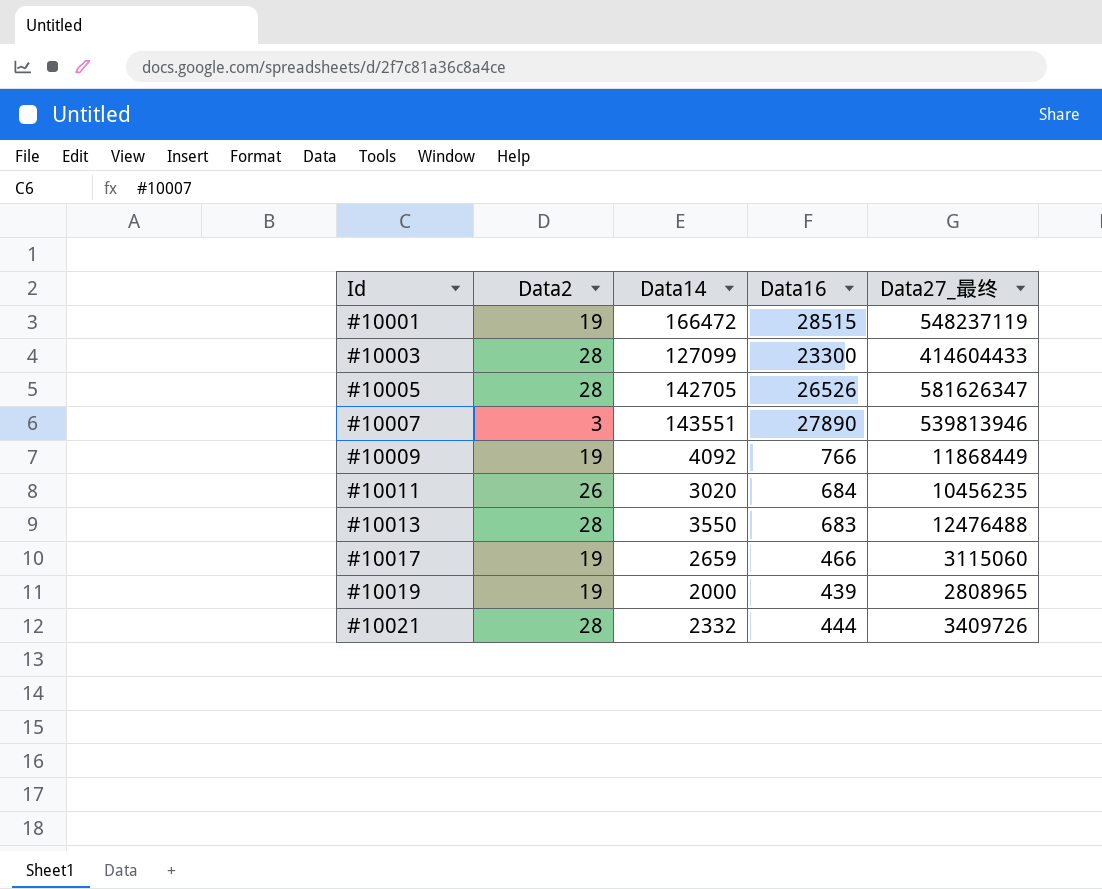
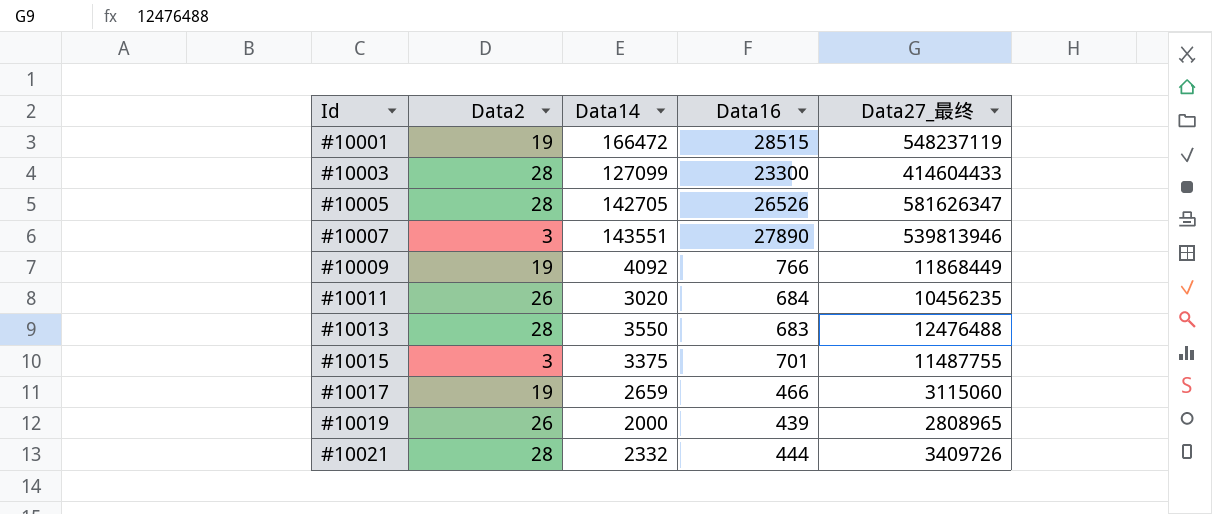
row #10015: none -> 3 | 3375 | 701 | 11487755
#10019 | Data2: 19 -> 26

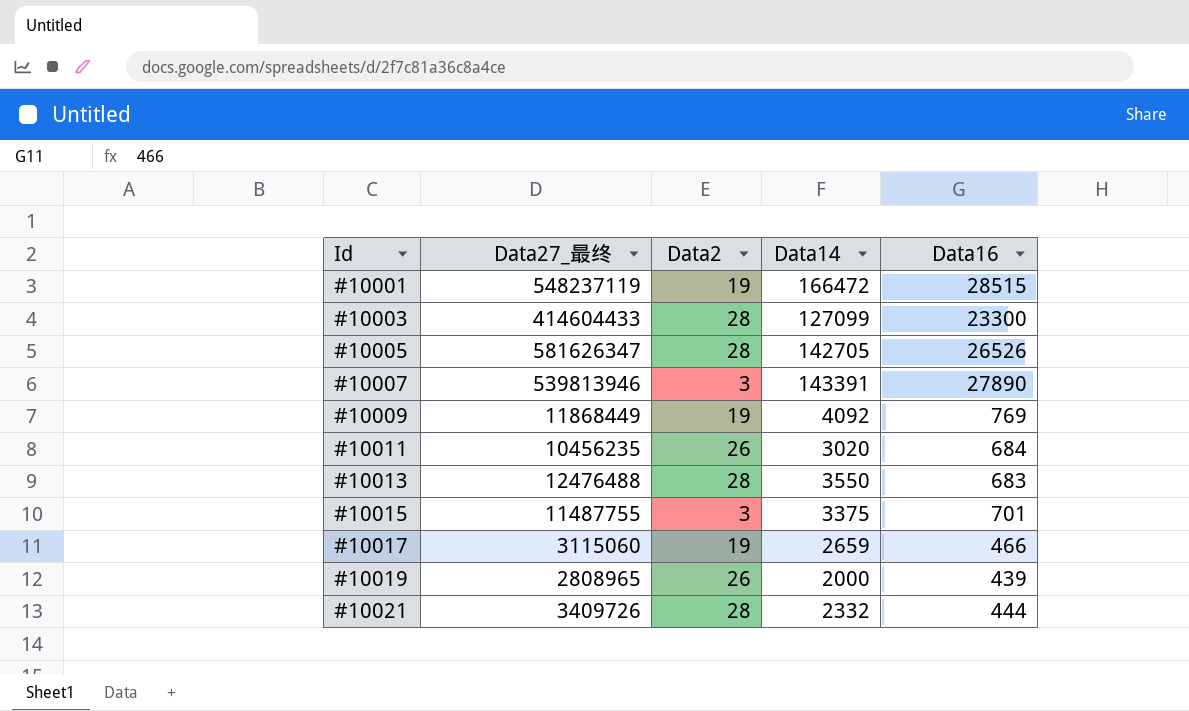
column Data27_最终 | position: 5 -> 2
#10007 | Data14: 143551 -> 143391
#10009 | Data16: 766 -> 769

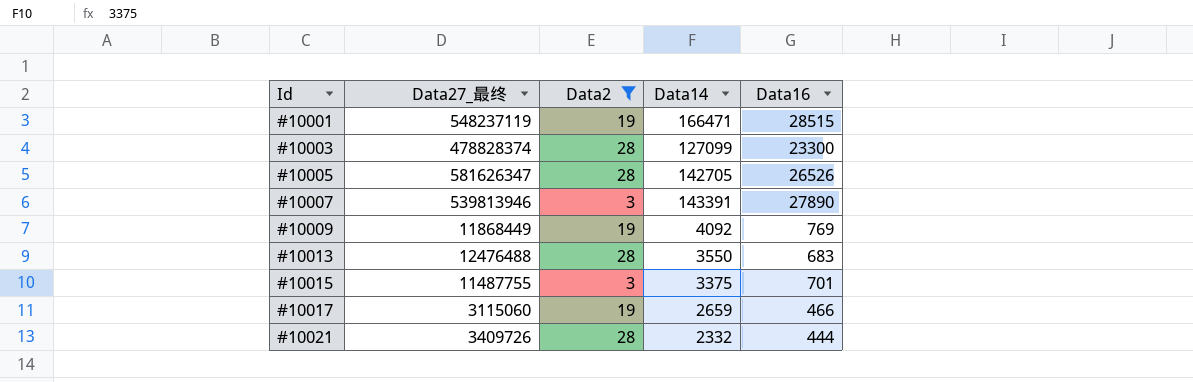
filter: none -> Data2 != 26
#10001 | Data14: 166472 -> 166471
#10003 | Data27_最终: 414604433 -> 478828374

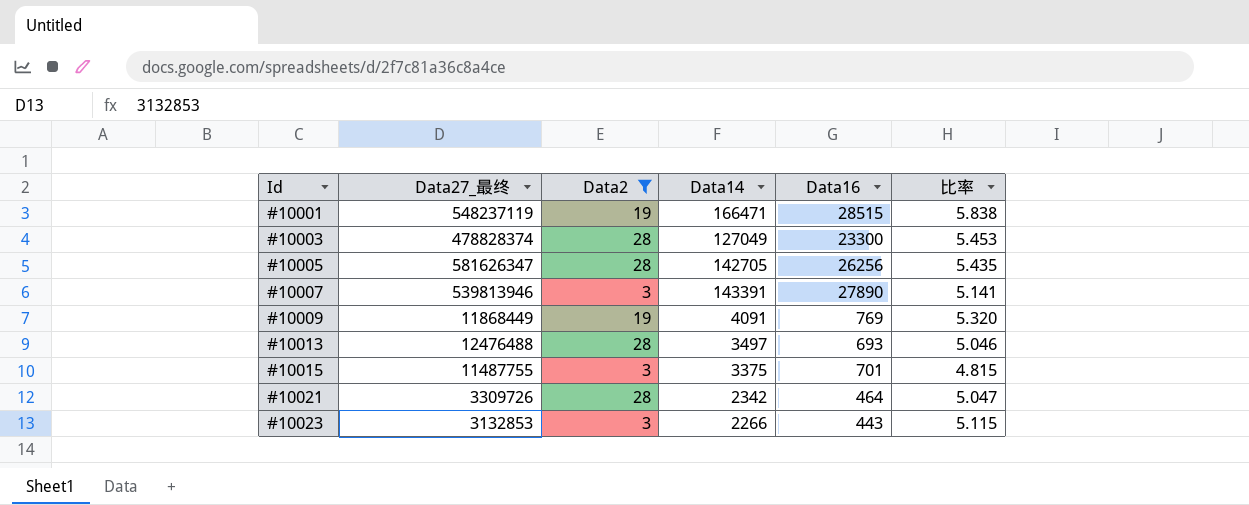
column 比率 | formula: none -> [Data14] / [Data16]
row #10017: 3115060 | 19 | 2659 | 466 -> none
#10003 | Data14: 127099 -> 127049
#10005 | Data16: 26526 -> 26256
#10009 | Data14: 4092 -> 4091
#10013 | Data14: 3550 -> 3497
#10013 | Data16: 683 -> 693
#10021 | Data27_最终: 3409726 -> 3309726
#10021 | Data14: 2332 -> 2342
#10021 | Data16: 444 -> 464
row #10023: none -> 3132853 | 3 | 2266 | 443 | 5.115

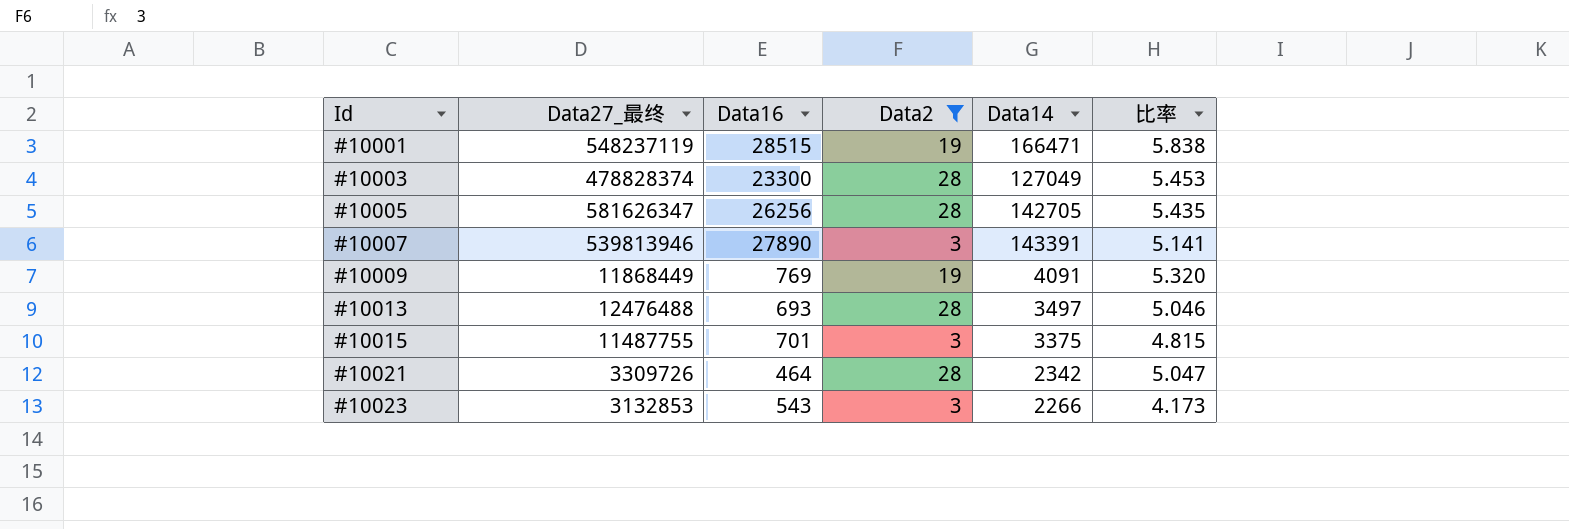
column Data16 | position: 5 -> 3
#10023 | Data16: 443 -> 543
#10023 | 比率: 5.115 -> 4.173

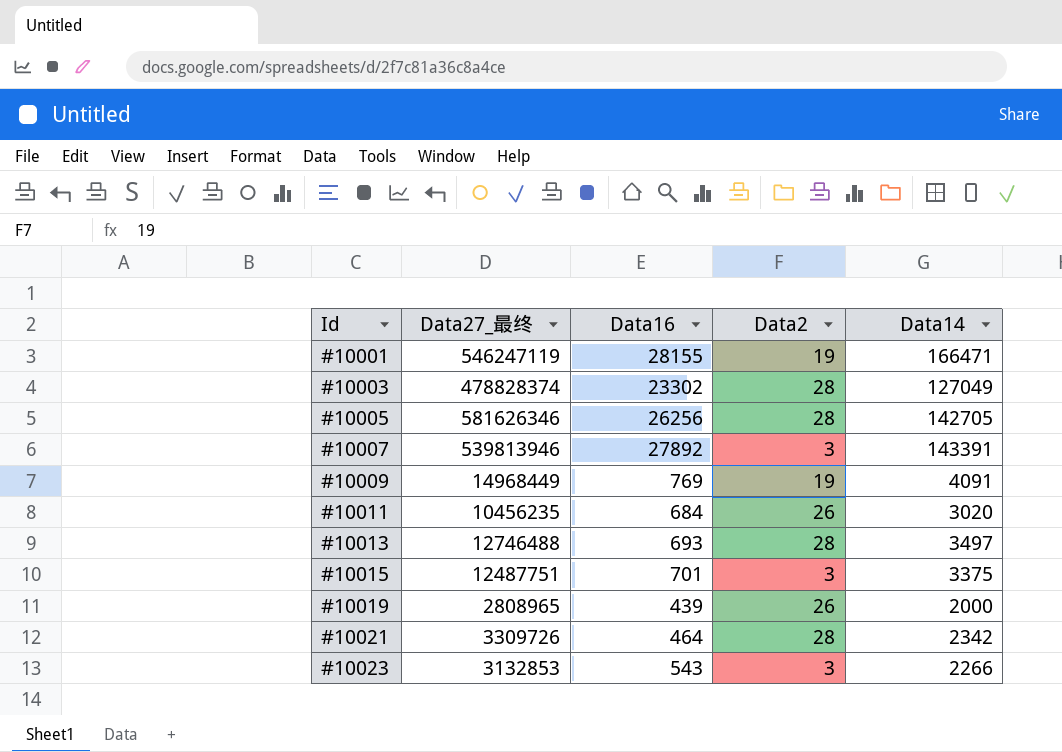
filter: Data2 != 26 -> none
column 比率 | formula: [Data14] / [Data16] -> none
#10001 | Data27_最终: 548237119 -> 546247119
#10001 | Data16: 28515 -> 28155
#10003 | Data16: 23300 -> 23302
#10005 | Data27_最终: 581626347 -> 581626346
#10007 | Data16: 27890 -> 27892
#10009 | Data27_最终: 11868449 -> 14968449
#10013 | Data27_最终: 12476488 -> 12746488
#10015 | Data27_最终: 11487755 -> 12487751

